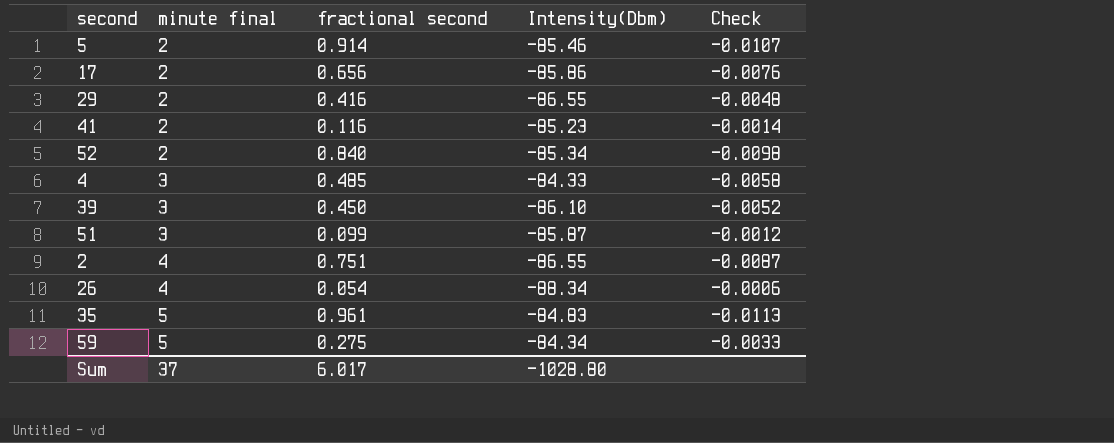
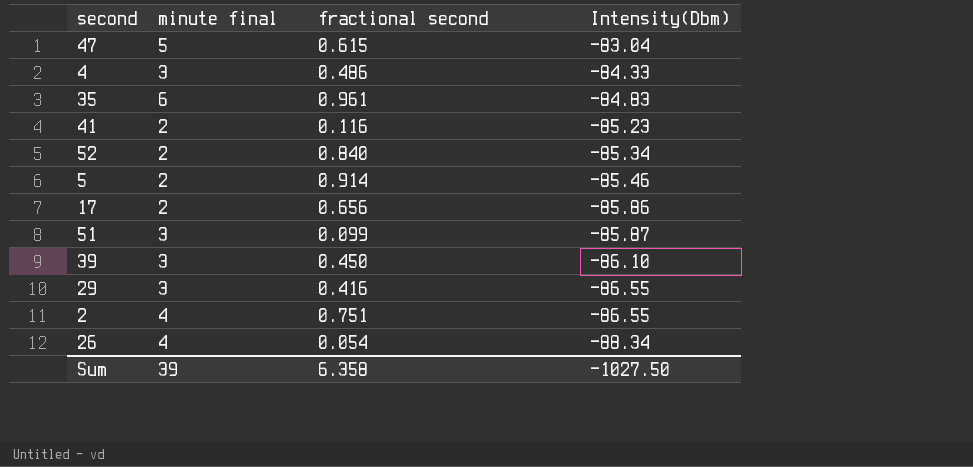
row order: minute final ascending -> Intensity(Dbm) descending
column Check | formula: [fractional second] / [Intensity(Dbm)] -> none
row 59: 5 | 0.275 | -84.34 | -0.0033 -> none
row 47: none -> 5 | 0.615 | -83.04
4 | fractional second: 0.485 -> 0.486
35 | minute final: 5 -> 6
29 | minute final: 2 -> 3
Sum | minute final: 37 -> 39
Sum | fractional second: 6.017 -> 6.358
Sum | Intensity(Dbm): -1028.80 -> -1027.50

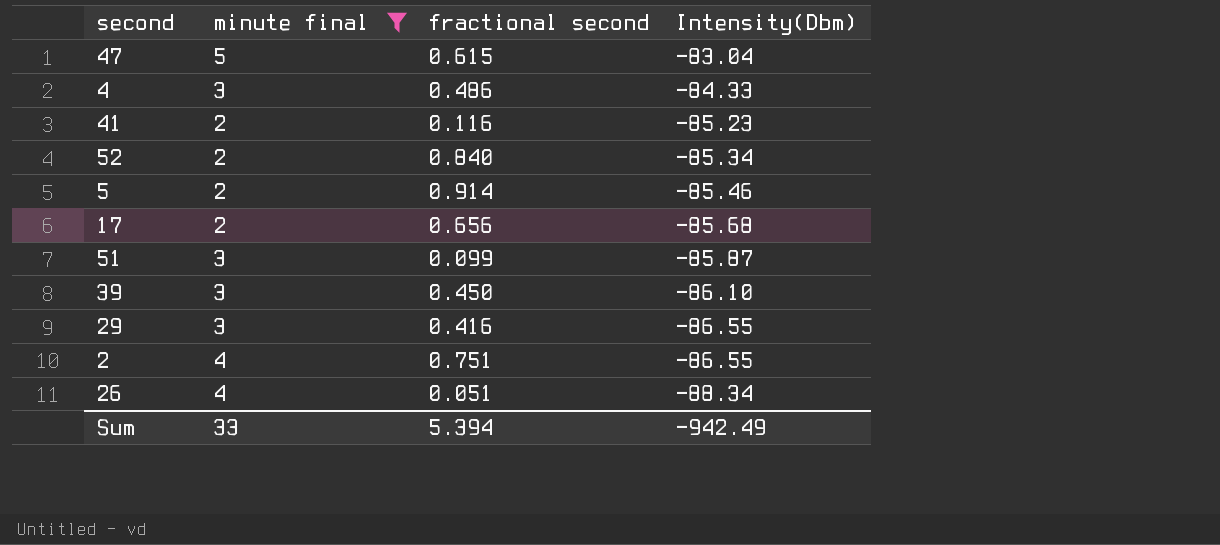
filter: none -> minute final != 6
17 | Intensity(Dbm): -85.86 -> -85.68
26 | fractional second: 0.054 -> 0.051
Sum | minute final: 39 -> 33
Sum | fractional second: 6.358 -> 5.394
Sum | Intensity(Dbm): -1027.50 -> -942.49

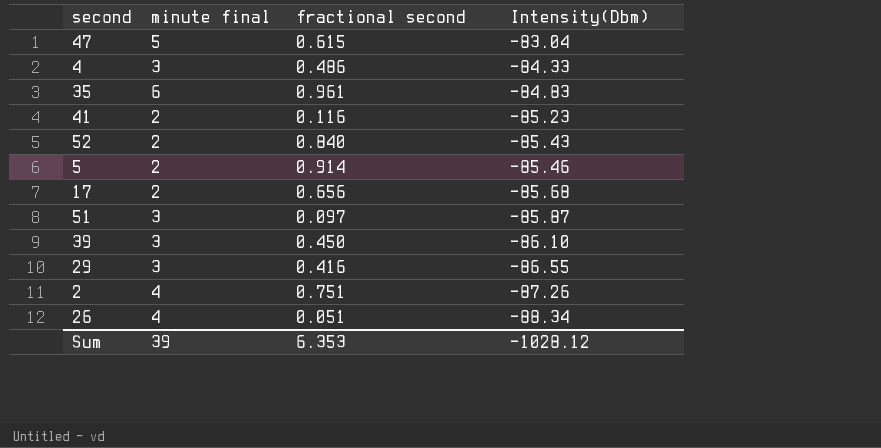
filter: minute final != 6 -> none
52 | Intensity(Dbm): -85.34 -> -85.43
51 | fractional second: 0.099 -> 0.097
2 | Intensity(Dbm): -86.55 -> -87.26
Sum | minute final: 33 -> 39
Sum | fractional second: 5.394 -> 6.353
Sum | Intensity(Dbm): -942.49 -> -1028.12

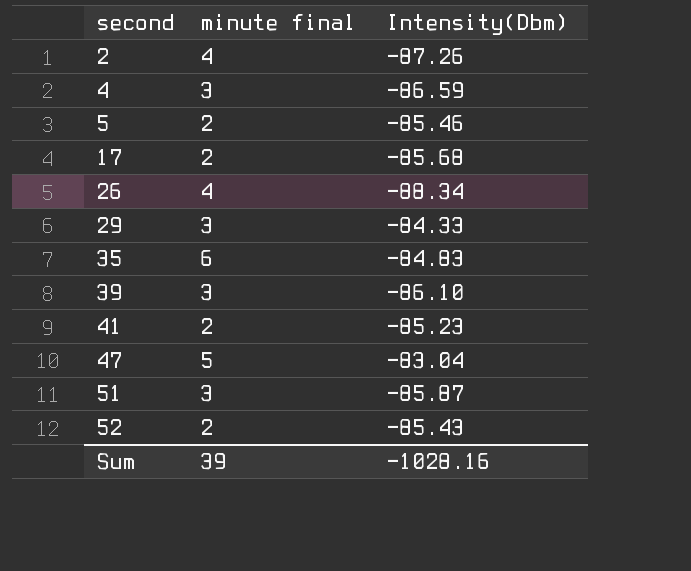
row order: Intensity(Dbm) descending -> second ascending
column fractional second | position: 3 -> none
4 | Intensity(Dbm): -84.33 -> -86.59
29 | Intensity(Dbm): -86.55 -> -84.33
Sum | Intensity(Dbm): -1028.12 -> -1028.16

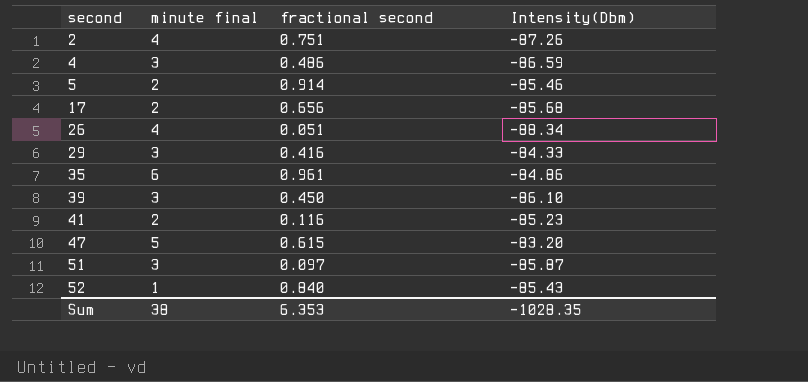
column fractional second | position: none -> 3
35 | Intensity(Dbm): -84.83 -> -84.86
47 | Intensity(Dbm): -83.04 -> -83.20
52 | minute final: 2 -> 1
Sum | minute final: 39 -> 38
Sum | Intensity(Dbm): -1028.16 -> -1028.35

